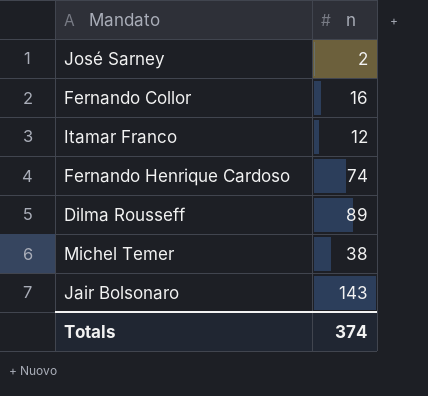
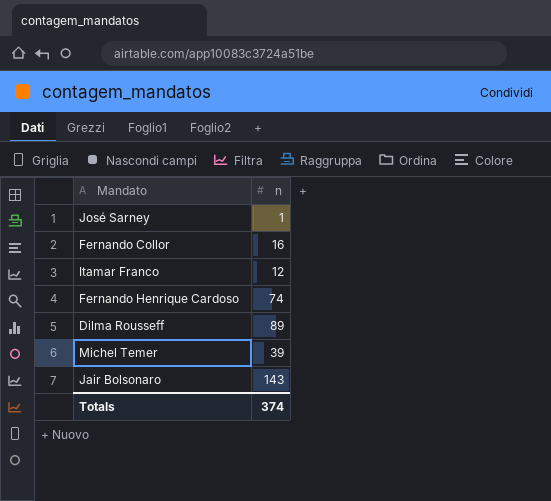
José Sarney | n: 2 -> 1
Michel Temer | n: 38 -> 39

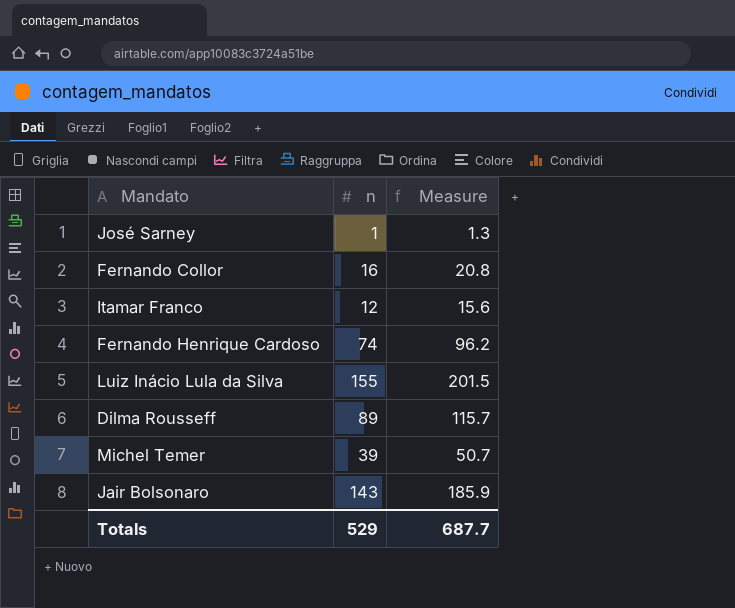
column Measure | formula: none -> [n] * 1.3
row Luiz Inácio Lula da Silva: none -> 155 | 201.5
Totals | n: 374 -> 529

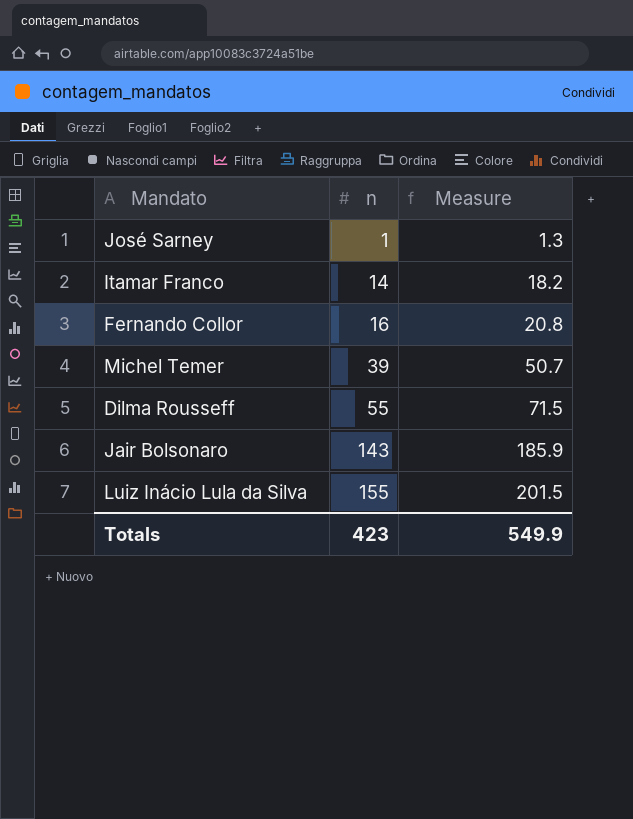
row order: none -> n ascending
row Fernando Henrique Cardoso: 74 | 96.2 -> none
Itamar Franco | n: 12 -> 14
Itamar Franco | Measure: 15.6 -> 18.2
Dilma Rousseff | n: 89 -> 55
Dilma Rousseff | Measure: 115.7 -> 71.5
Totals | n: 529 -> 423
Totals | Measure: 687.7 -> 549.9

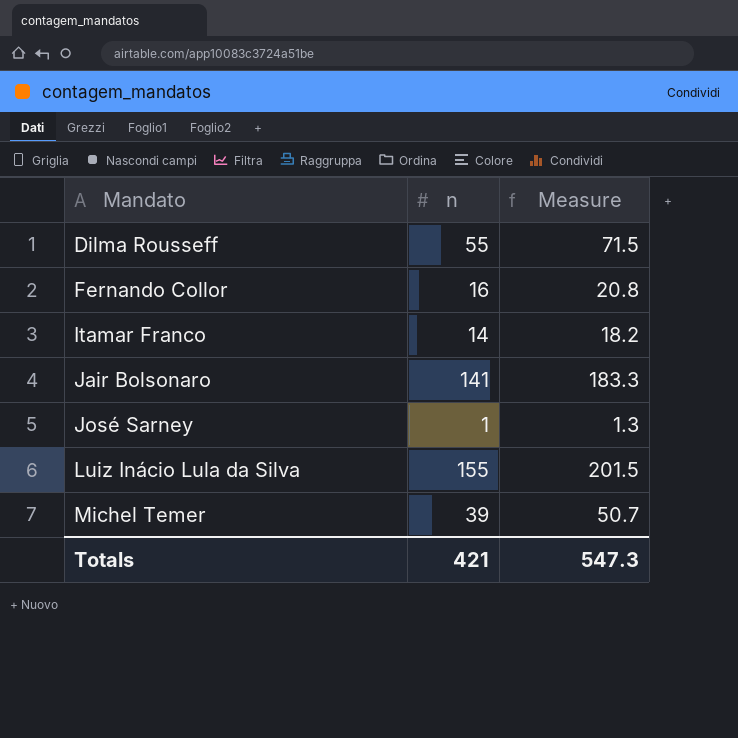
row order: n ascending -> Mandato ascending
Jair Bolsonaro | n: 143 -> 141
Jair Bolsonaro | Measure: 185.9 -> 183.3
Totals | n: 423 -> 421
Totals | Measure: 549.9 -> 547.3

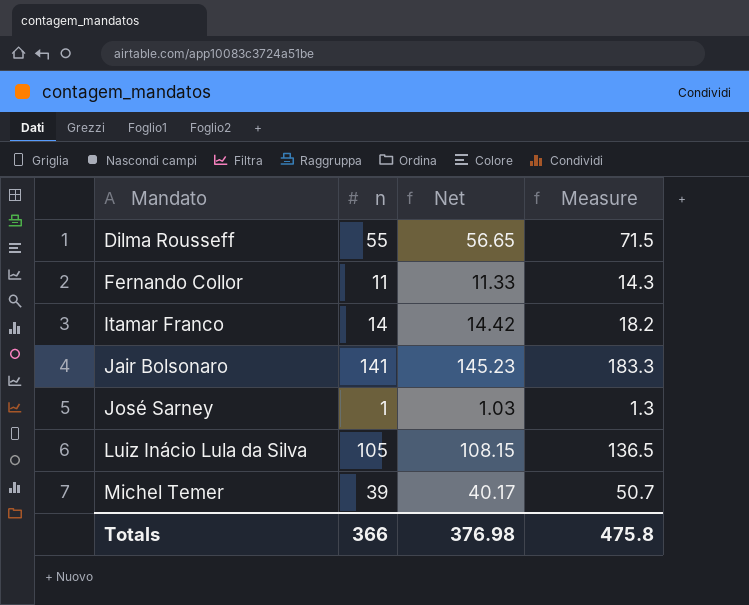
column Net | formula: none -> [n] * 1.03
Fernando Collor | n: 16 -> 11
Fernando Collor | Measure: 20.8 -> 14.3
Luiz Inácio Lula da Silva | n: 155 -> 105
Luiz Inácio Lula da Silva | Measure: 201.5 -> 136.5
Totals | n: 421 -> 366
Totals | Measure: 547.3 -> 475.8

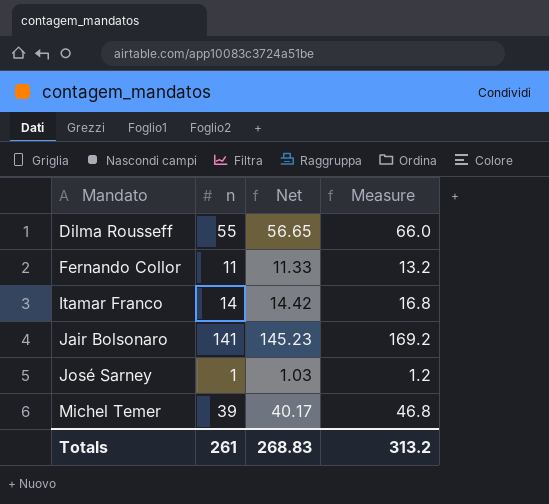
column Measure | formula: [n] * 1.3 -> [n] * 1.2
row Luiz Inácio Lula da Silva: 105 | 108.15 | 136.5 -> none
Totals | n: 366 -> 261
Totals | Net: 376.98 -> 268.83
Totals | Measure: 475.8 -> 313.2

